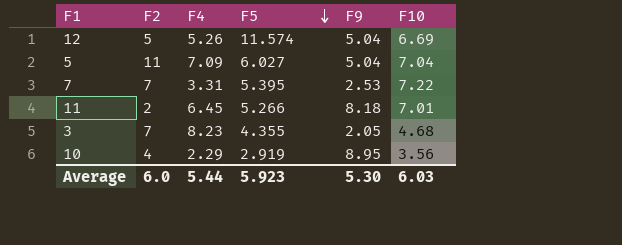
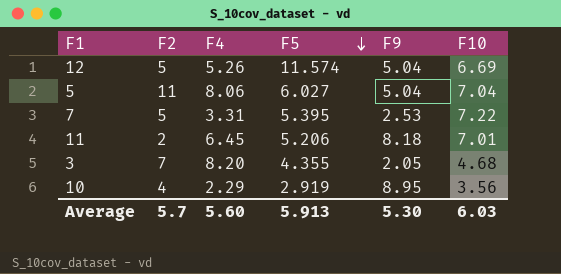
5 | F4: 7.09 -> 8.06
7 | F2: 7 -> 5
11 | F5: 5.266 -> 5.206
3 | F4: 8.23 -> 8.20
Average | F2: 6.0 -> 5.7
Average | F4: 5.44 -> 5.60
Average | F5: 5.923 -> 5.913

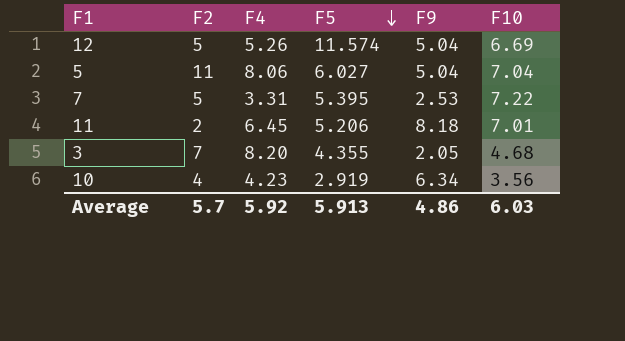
10 | F4: 2.29 -> 4.23
10 | F9: 8.95 -> 6.34
Average | F4: 5.60 -> 5.92
Average | F9: 5.30 -> 4.86

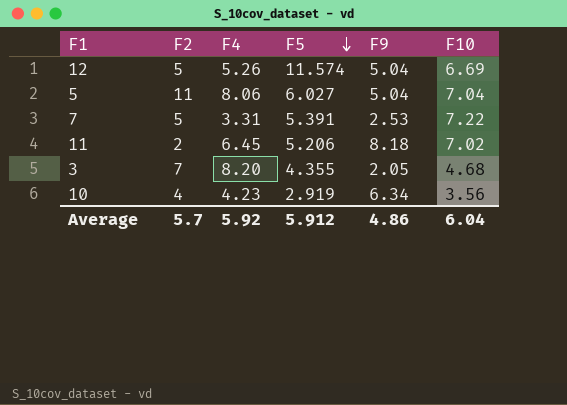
7 | F5: 5.395 -> 5.391
11 | F10: 7.01 -> 7.02
Average | F5: 5.913 -> 5.912
Average | F10: 6.03 -> 6.04

